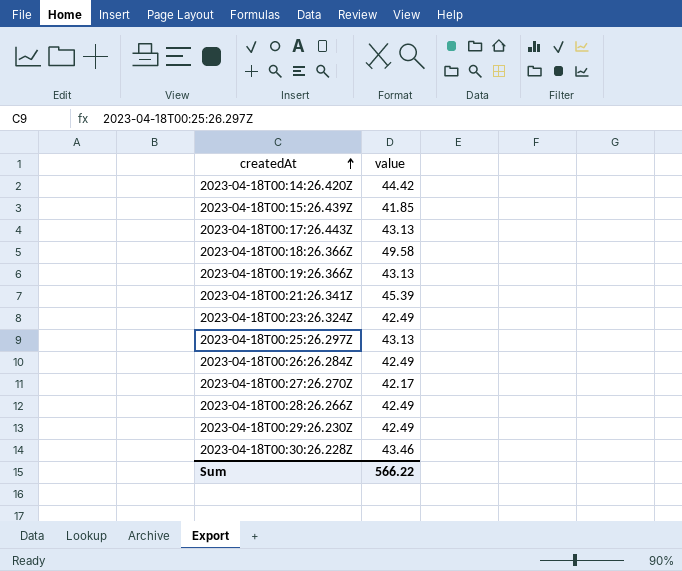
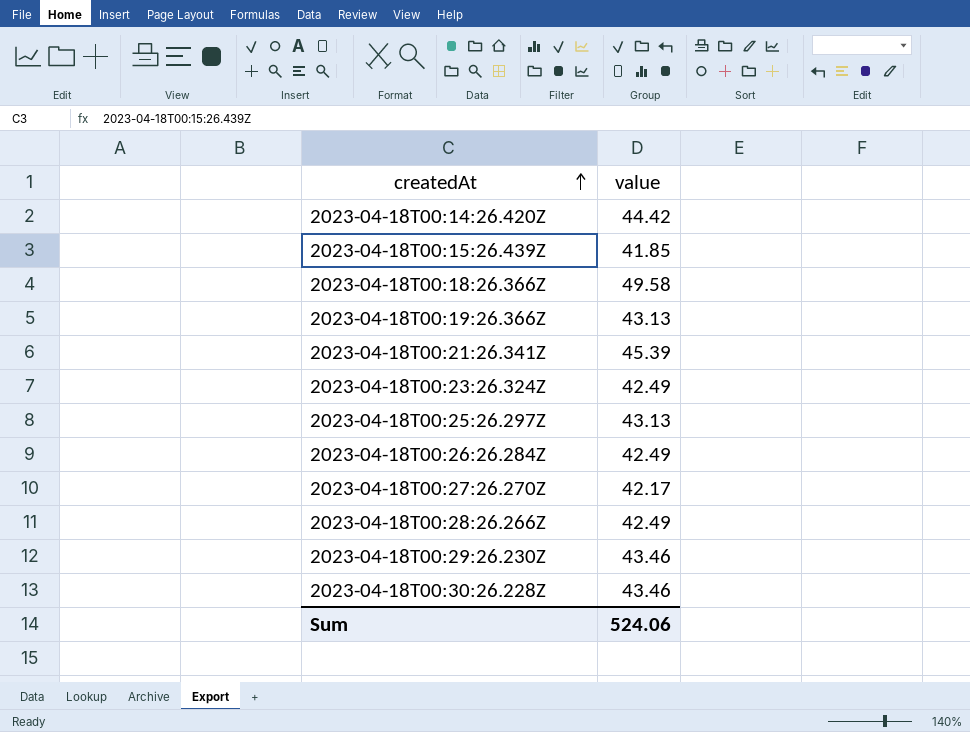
row 2023-04-18T00:17:26.443Z: 43.13 -> none
2023-04-18T00:29:26.230Z | value: 42.49 -> 43.46
Sum | value: 566.22 -> 524.06

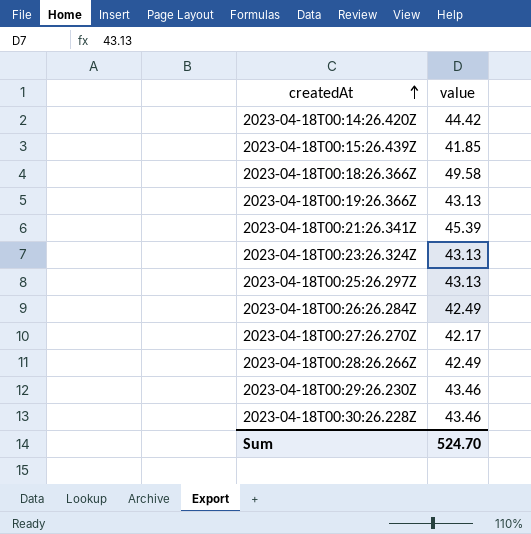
2023-04-18T00:23:26.324Z | value: 42.49 -> 43.13
Sum | value: 524.06 -> 524.70

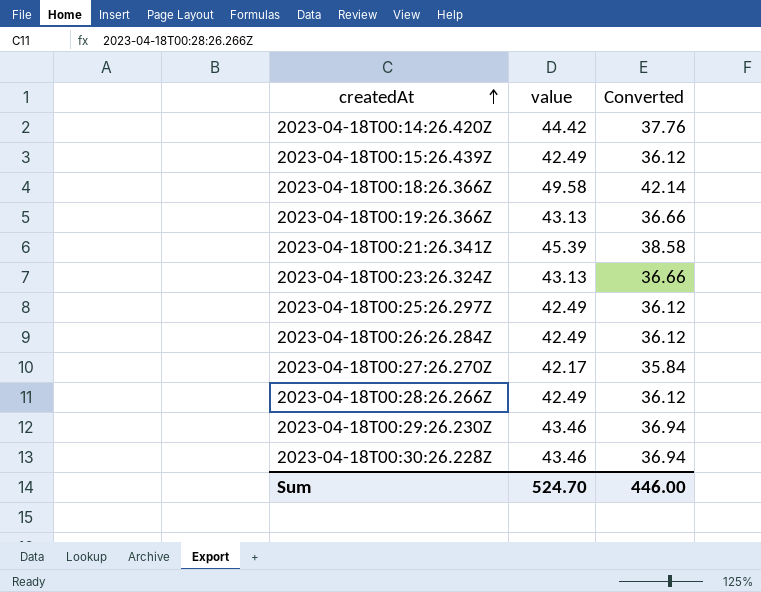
column Converted | formula: none -> [value] * 0.85
2023-04-18T00:15:26.439Z | value: 41.85 -> 42.49
2023-04-18T00:25:26.297Z | value: 43.13 -> 42.49

